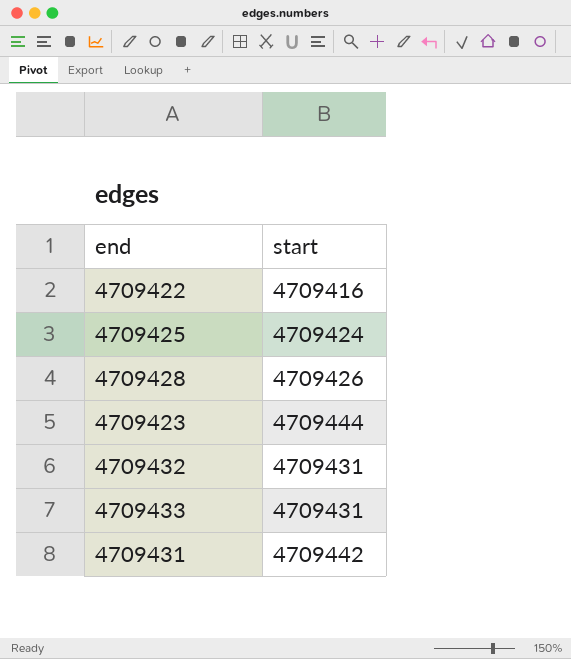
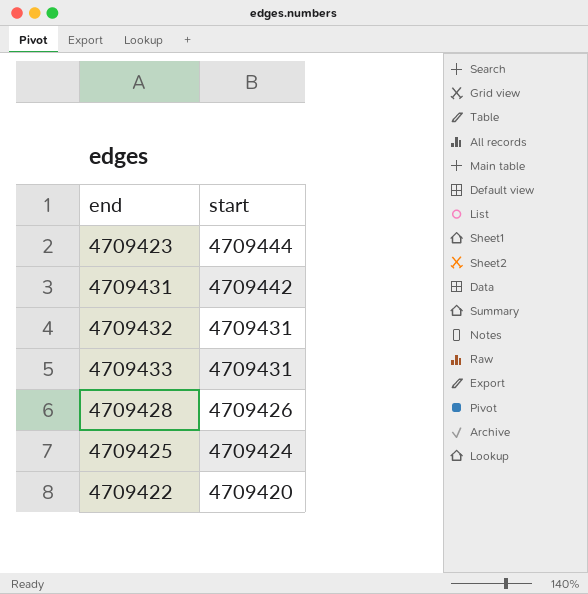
row order: none -> start descending
4709422 | start: 4709416 -> 4709420

